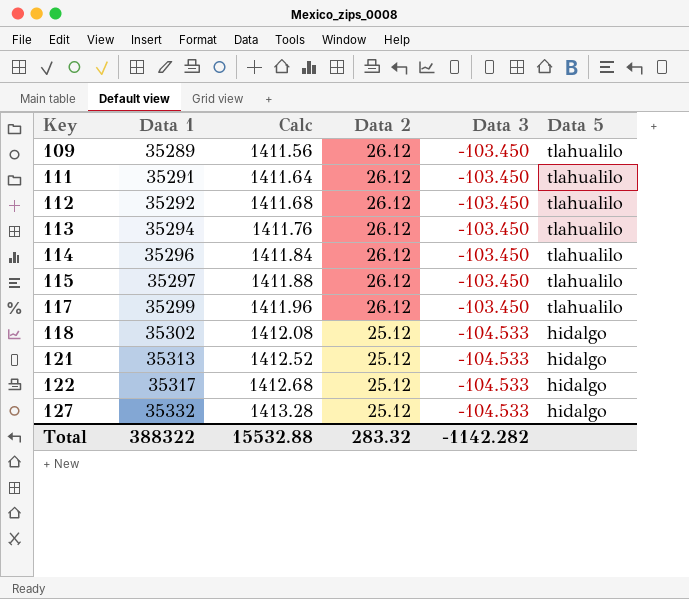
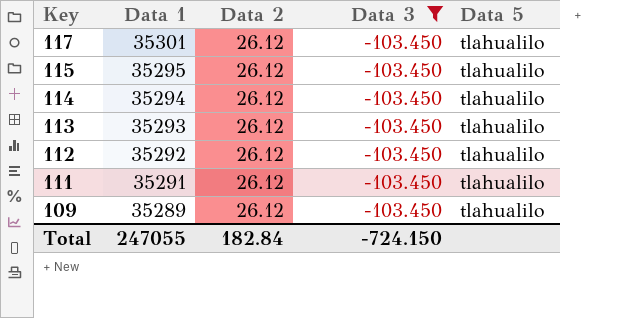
filter: none -> Data 3 = -103.450
row order: Key ascending -> Key descending
column Calc | formula: [Data 1] * 0.04 -> none
117 | Data 1: 35299 -> 35301
115 | Data 1: 35297 -> 35295
114 | Data 1: 35296 -> 35294
113 | Data 1: 35294 -> 35293
Total | Data 1: 388322 -> 247055
Total | Data 2: 283.32 -> 182.84
Total | Data 3: -1142.282 -> -724.150

